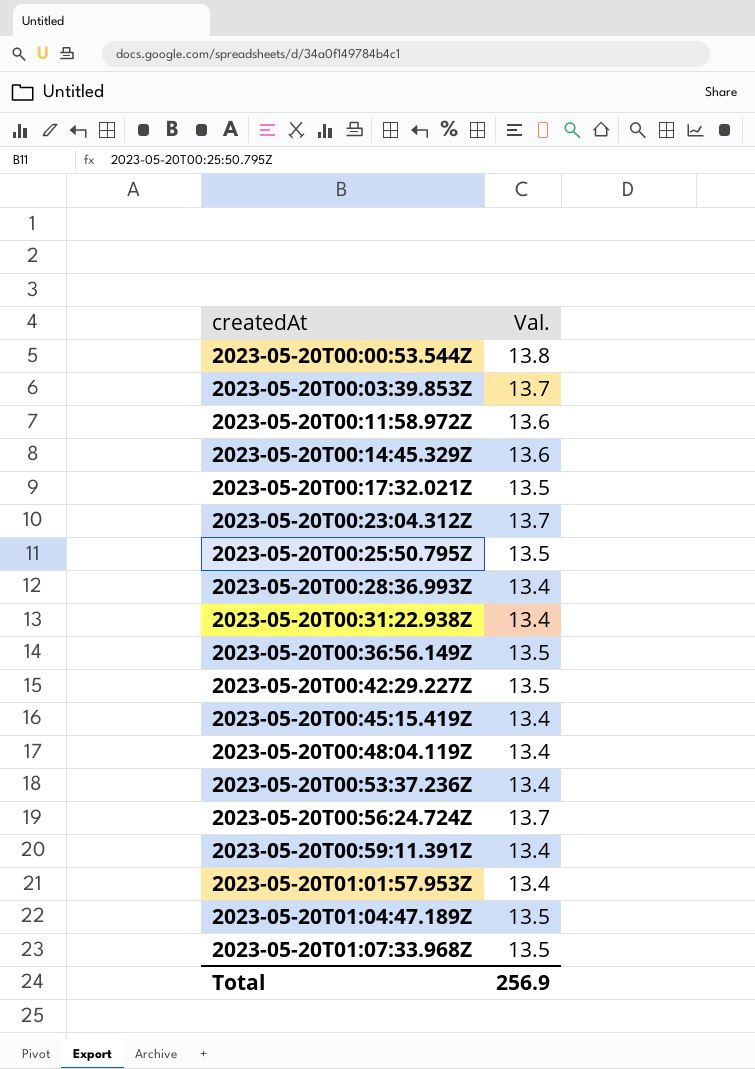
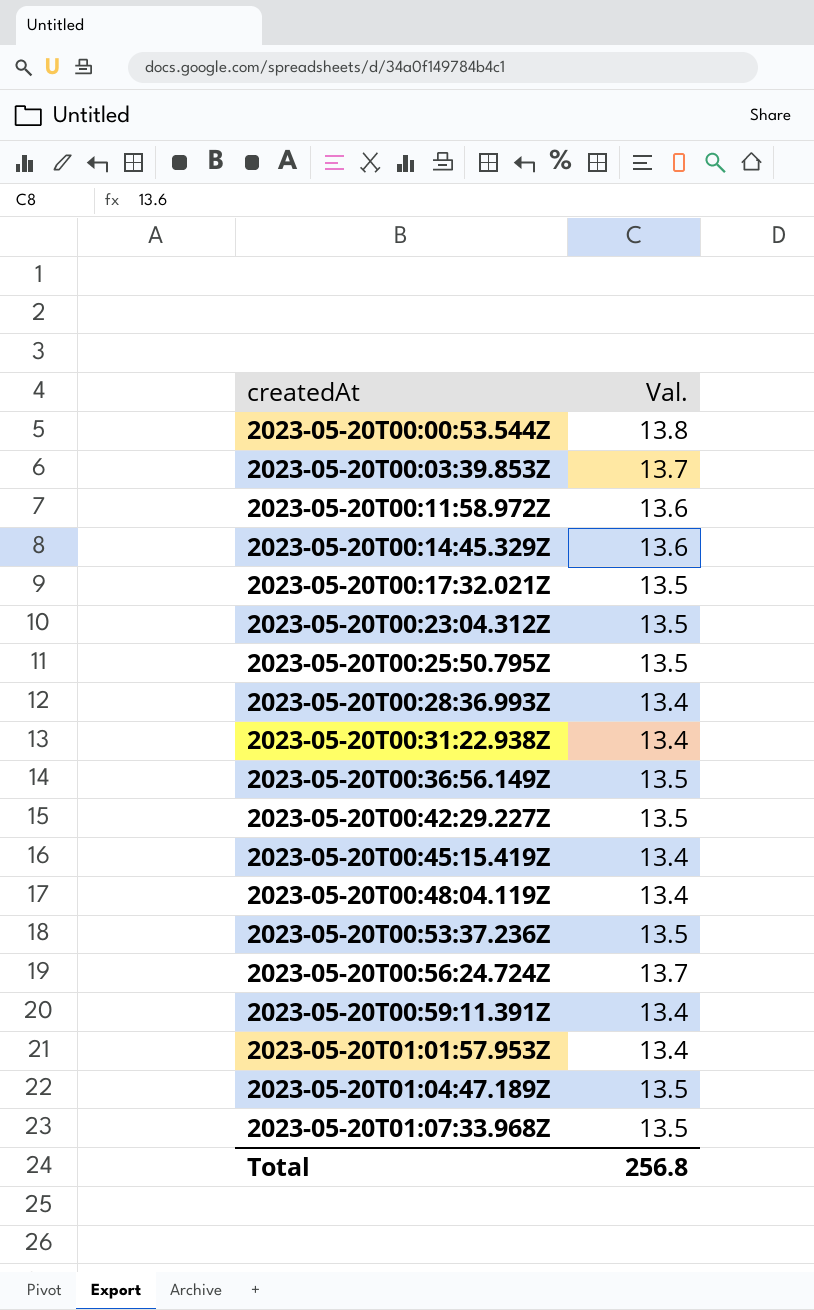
2023-05-20T00:23:04.312Z | Val.: 13.7 -> 13.5
2023-05-20T00:53:37.236Z | Val.: 13.4 -> 13.5
Total | Val.: 256.9 -> 256.8

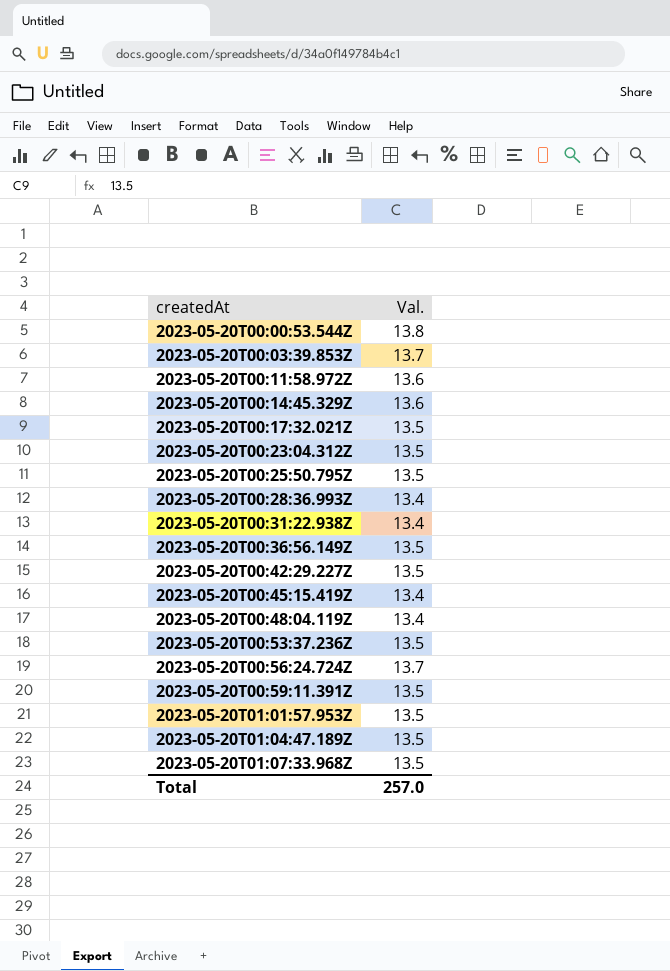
2023-05-20T00:59:11.391Z | Val.: 13.4 -> 13.5
2023-05-20T01:01:57.953Z | Val.: 13.4 -> 13.5
Total | Val.: 256.8 -> 257.0

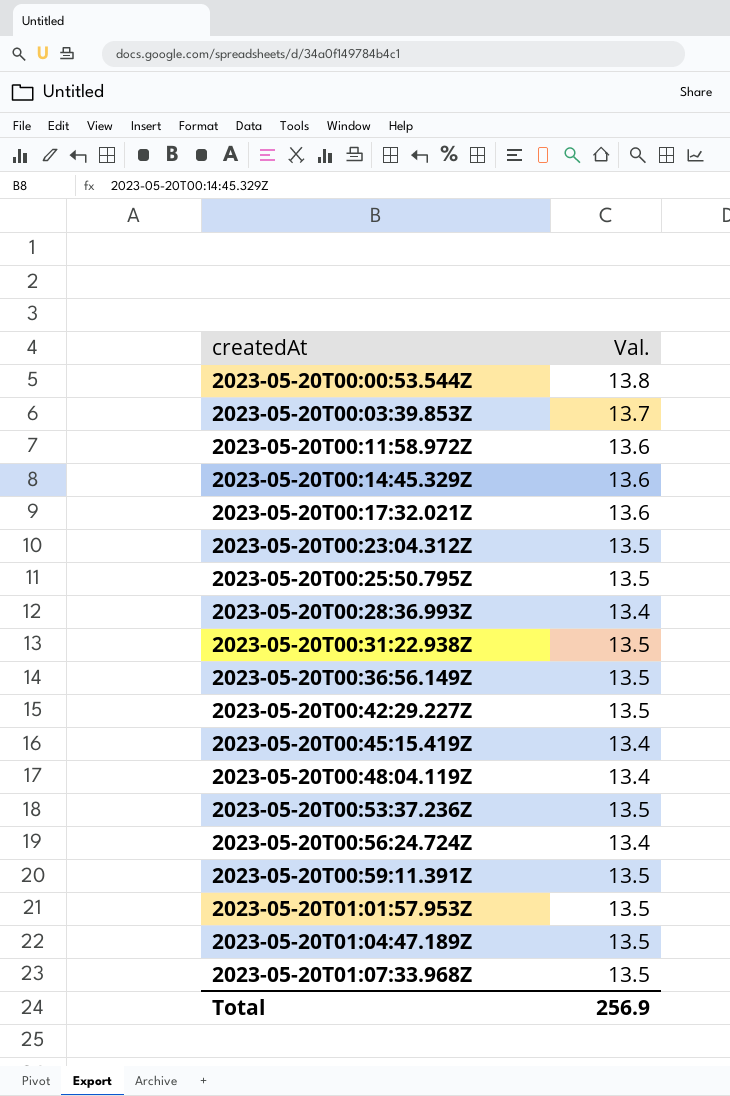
2023-05-20T00:17:32.021Z | Val.: 13.5 -> 13.6
2023-05-20T00:31:22.938Z | Val.: 13.4 -> 13.5
2023-05-20T00:56:24.724Z | Val.: 13.7 -> 13.4
Total | Val.: 257.0 -> 256.9

